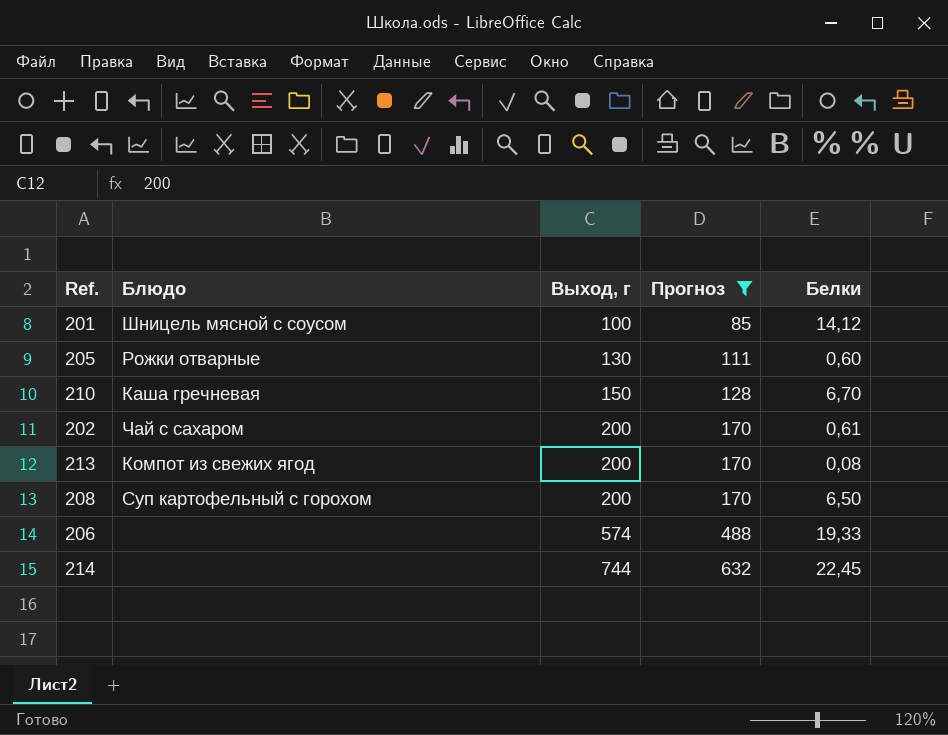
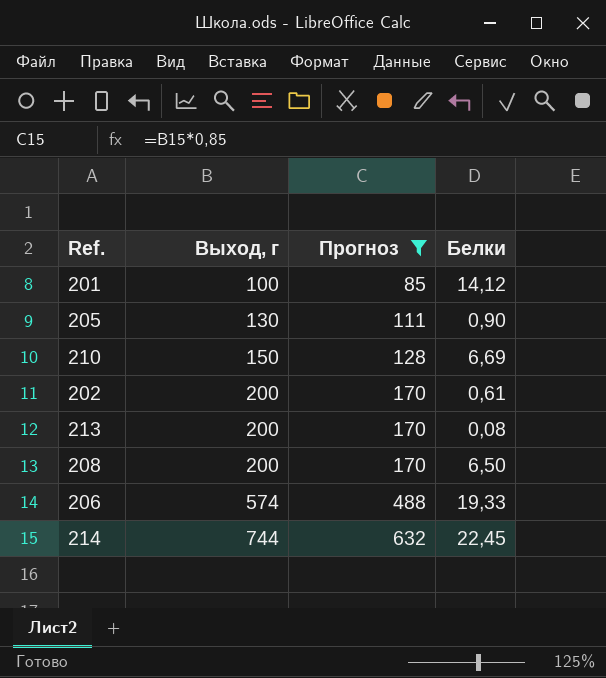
column Блюдо | position: 2 -> none
205 | Белки: 0,60 -> 0,90
210 | Белки: 6,70 -> 6,69

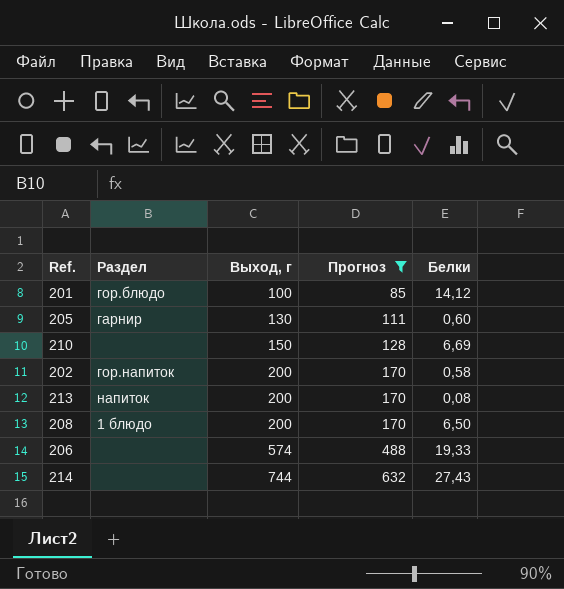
column Раздел | position: none -> 2
205 | Белки: 0,90 -> 0,60
202 | Белки: 0,61 -> 0,58
214 | Белки: 22,45 -> 27,43

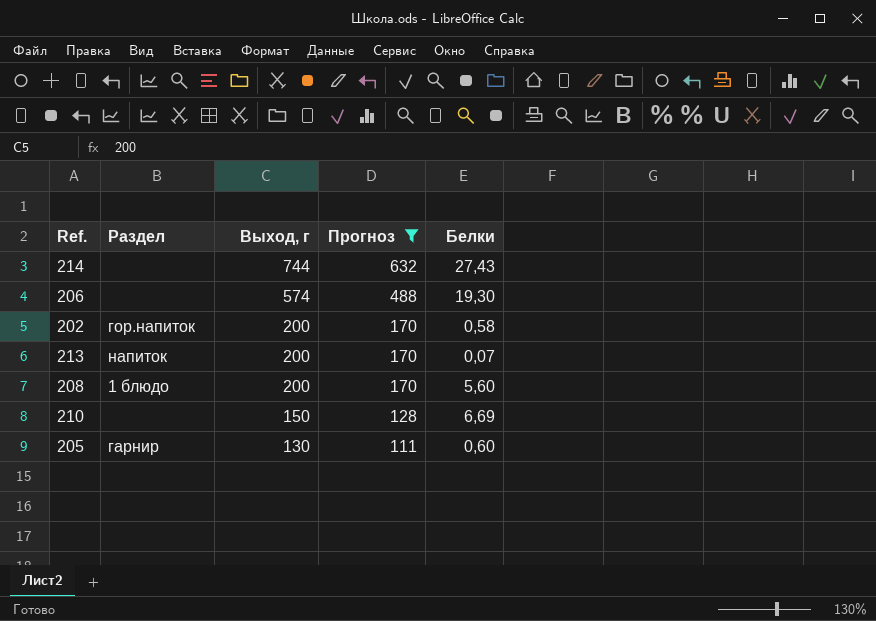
row order: Выход, г ascending -> Выход, г descending
row 201: гор.блюдо | 100 | 85 | 14,12 -> none
206 | Белки: 19,33 -> 19,30
213 | Белки: 0,08 -> 0,07
208 | Белки: 6,50 -> 5,60

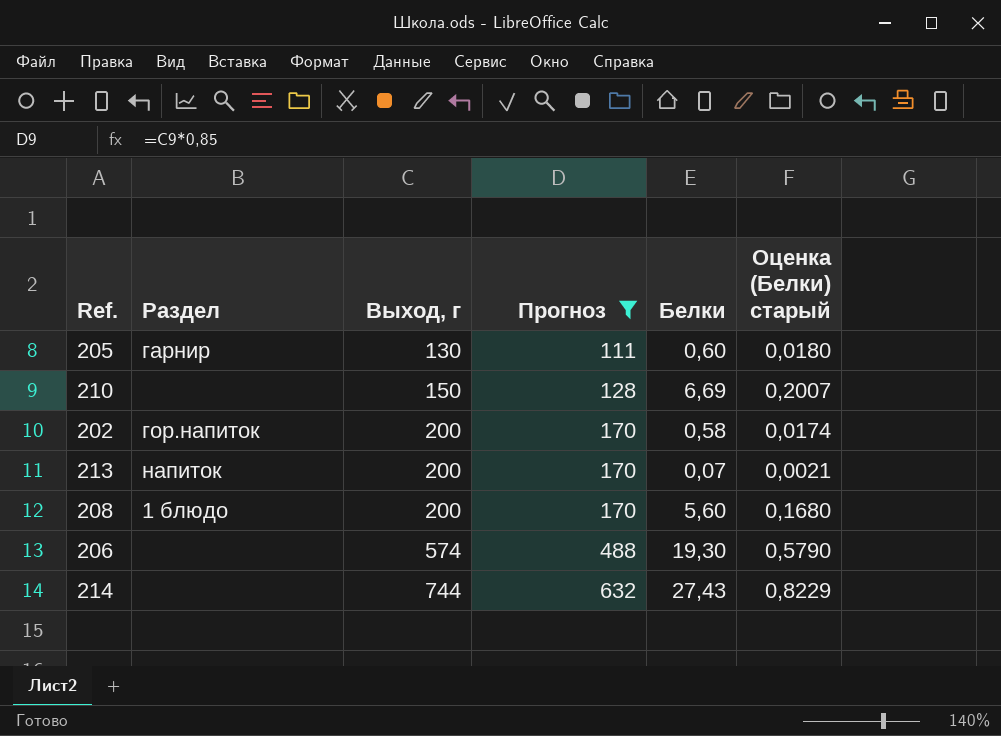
row order: Выход, г descending -> Выход, г ascending
column Оценка (Белки) старый | formula: none -> [Белки] * 0,03

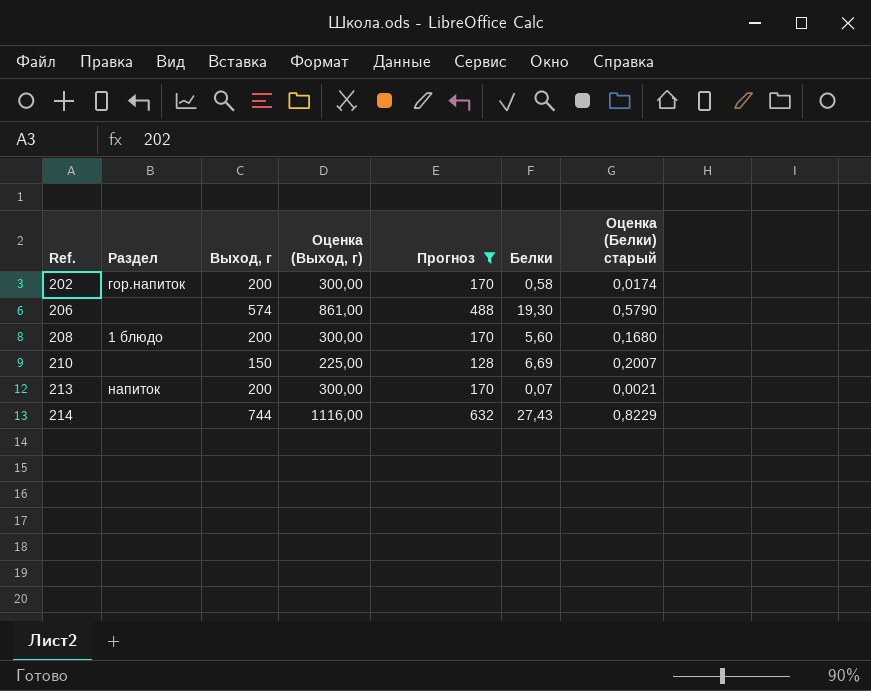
row order: Выход, г ascending -> Ref. ascending
column Оценка (Выход, г) | formula: none -> [Выход, г] * 1,5
row 205: гарнир | 130 | 111 | 0,60 | 0,0180 -> none

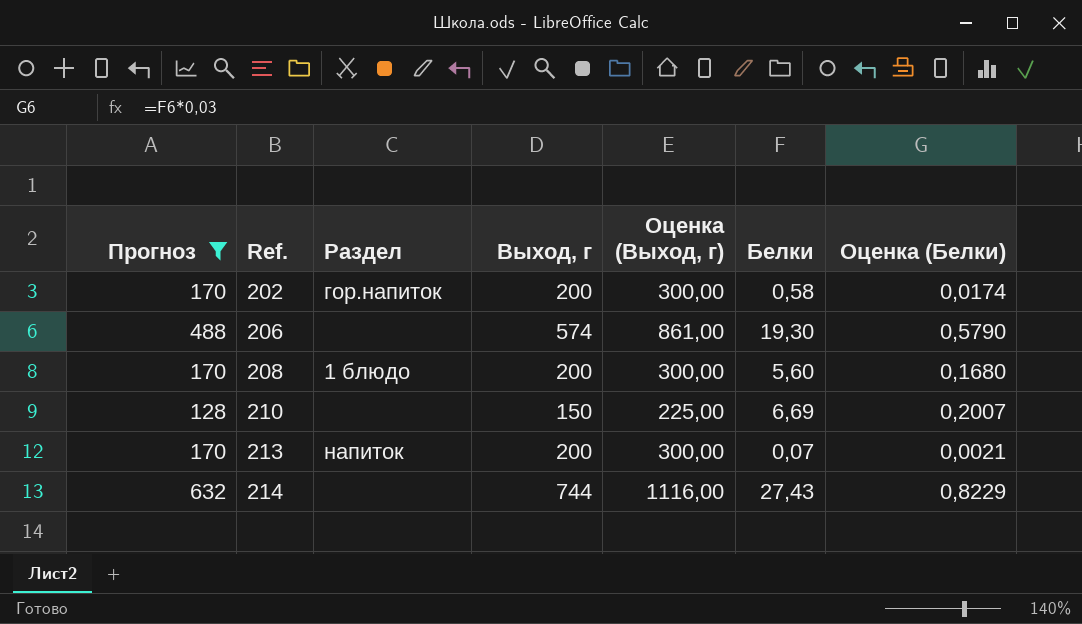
column Прогноз | position: 5 -> 1
column name: Оценка (Белки) старый -> Оценка (Белки)

